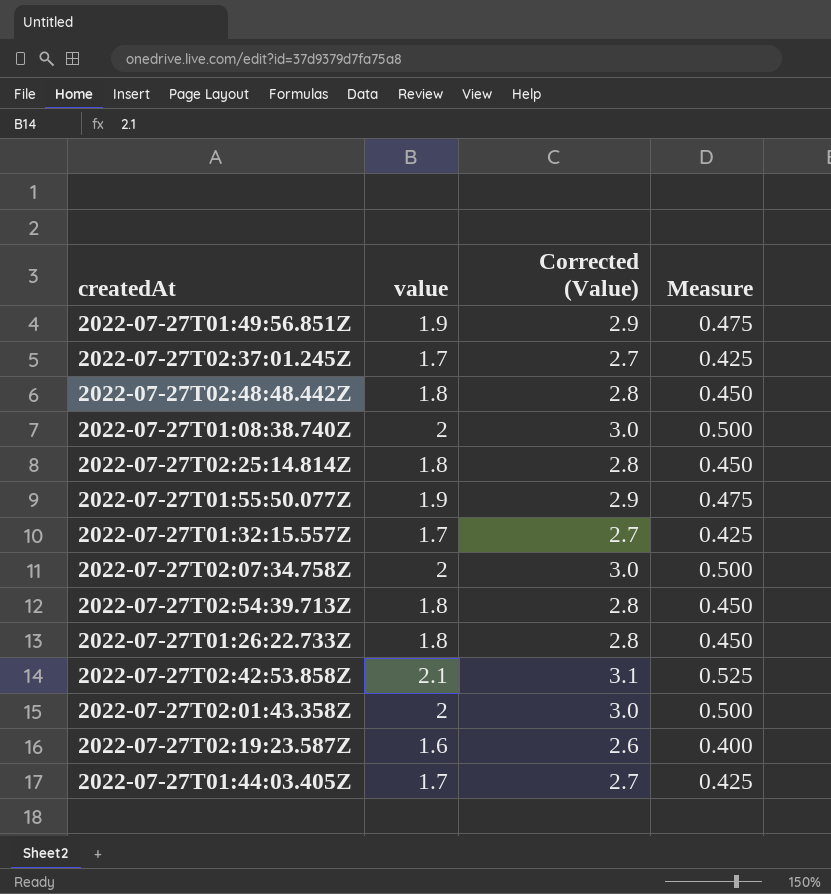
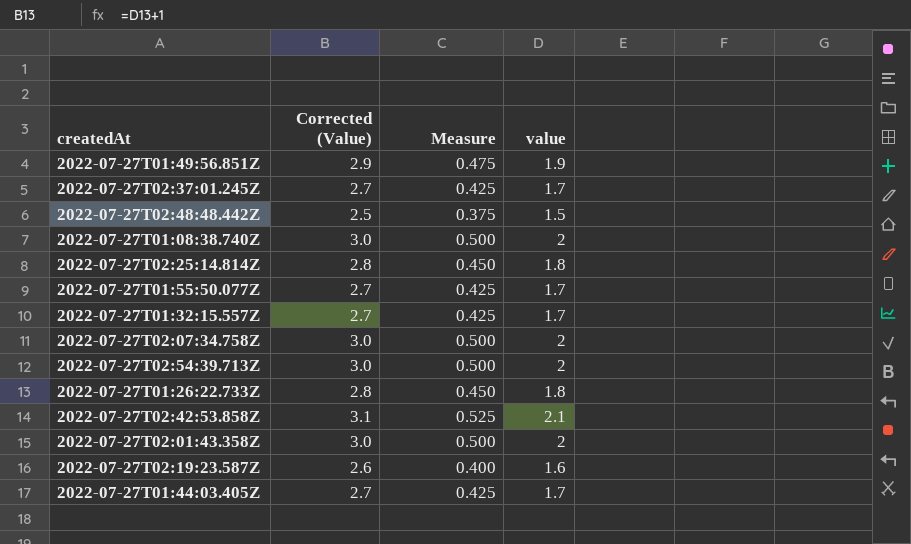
column value | position: 2 -> 4
2022-07-27T02:48:48.442Z | Corrected (Value): 2.8 -> 2.5
2022-07-27T02:48:48.442Z | Measure: 0.450 -> 0.375
2022-07-27T02:48:48.442Z | value: 1.8 -> 1.5
2022-07-27T01:55:50.077Z | Corrected (Value): 2.9 -> 2.7
2022-07-27T01:55:50.077Z | Measure: 0.475 -> 0.425
2022-07-27T01:55:50.077Z | value: 1.9 -> 1.7
2022-07-27T02:54:39.713Z | Corrected (Value): 2.8 -> 3.0
2022-07-27T02:54:39.713Z | Measure: 0.450 -> 0.500
2022-07-27T02:54:39.713Z | value: 1.8 -> 2

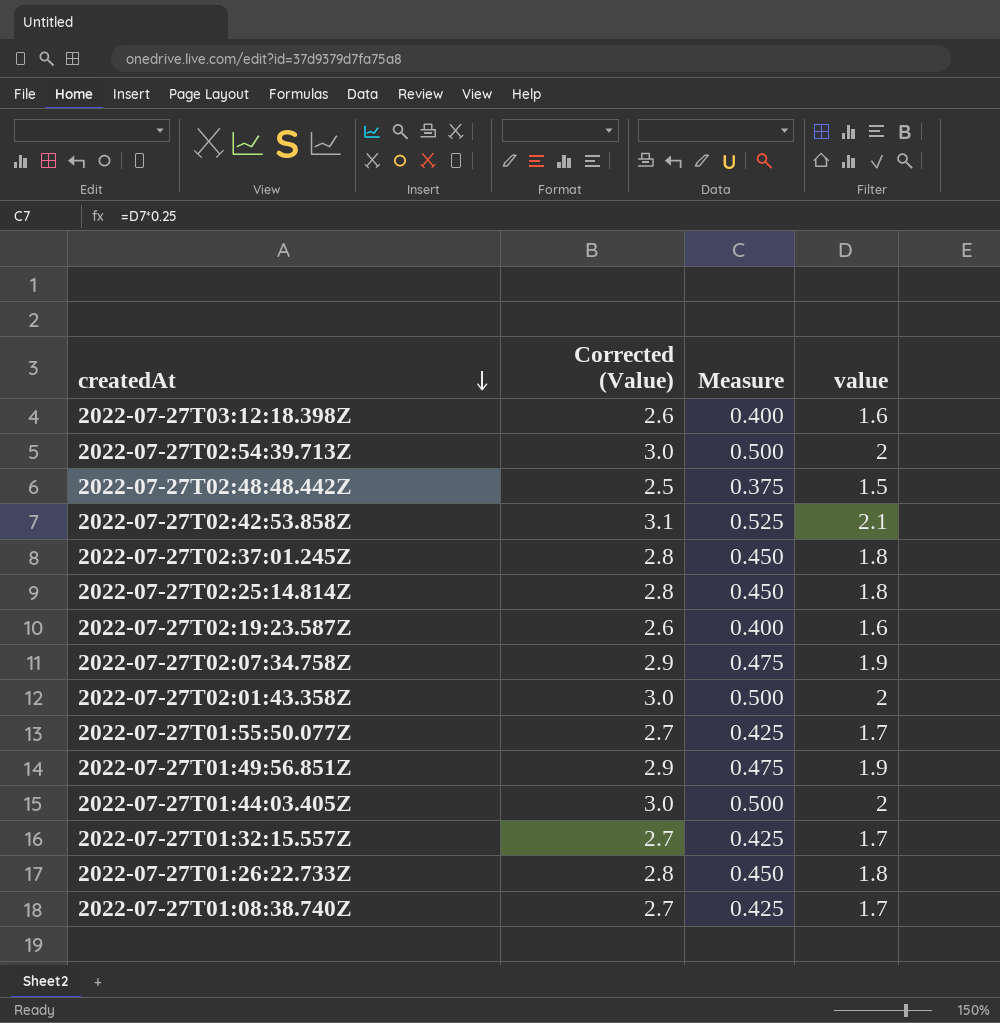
row order: none -> createdAt descending
row 2022-07-27T03:12:18.398Z: none -> 2.6 | 0.400 | 1.6
2022-07-27T02:37:01.245Z | Corrected (Value): 2.7 -> 2.8
2022-07-27T02:37:01.245Z | Measure: 0.425 -> 0.450
2022-07-27T02:37:01.245Z | value: 1.7 -> 1.8
2022-07-27T02:07:34.758Z | Corrected (Value): 3.0 -> 2.9
2022-07-27T02:07:34.758Z | Measure: 0.500 -> 0.475
2022-07-27T02:07:34.758Z | value: 2 -> 1.9
2022-07-27T01:44:03.405Z | Corrected (Value): 2.7 -> 3.0
2022-07-27T01:44:03.405Z | Measure: 0.425 -> 0.500
2022-07-27T01:44:03.405Z | value: 1.7 -> 2
2022-07-27T01:08:38.740Z | Corrected (Value): 3.0 -> 2.7
2022-07-27T01:08:38.740Z | Measure: 0.500 -> 0.425
2022-07-27T01:08:38.740Z | value: 2 -> 1.7

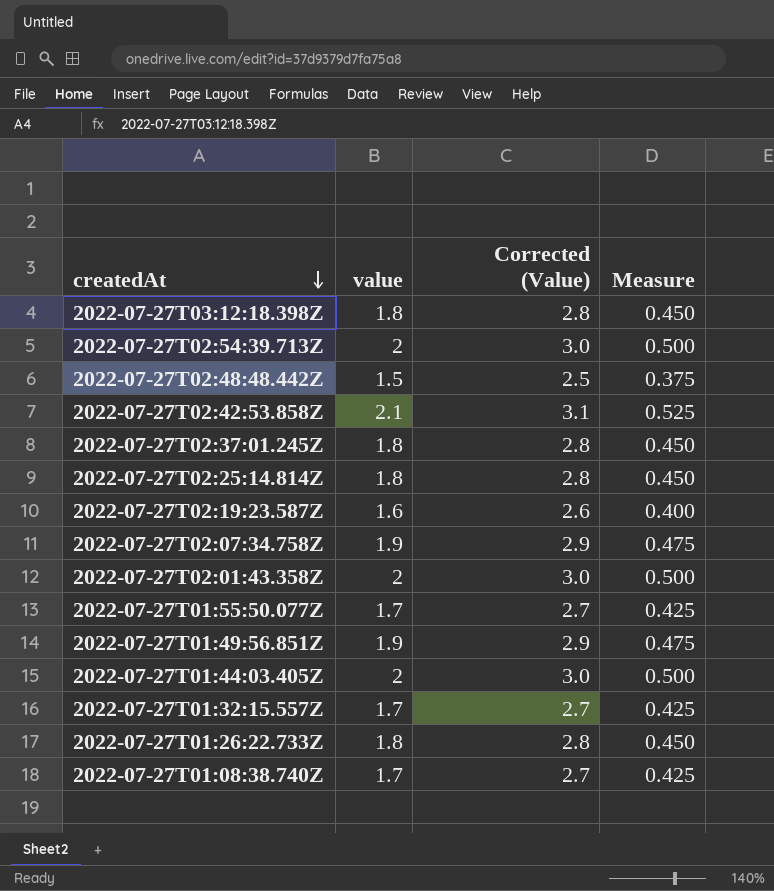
column value | position: 4 -> 2
2022-07-27T03:12:18.398Z | value: 1.6 -> 1.8
2022-07-27T03:12:18.398Z | Corrected (Value): 2.6 -> 2.8
2022-07-27T03:12:18.398Z | Measure: 0.400 -> 0.450

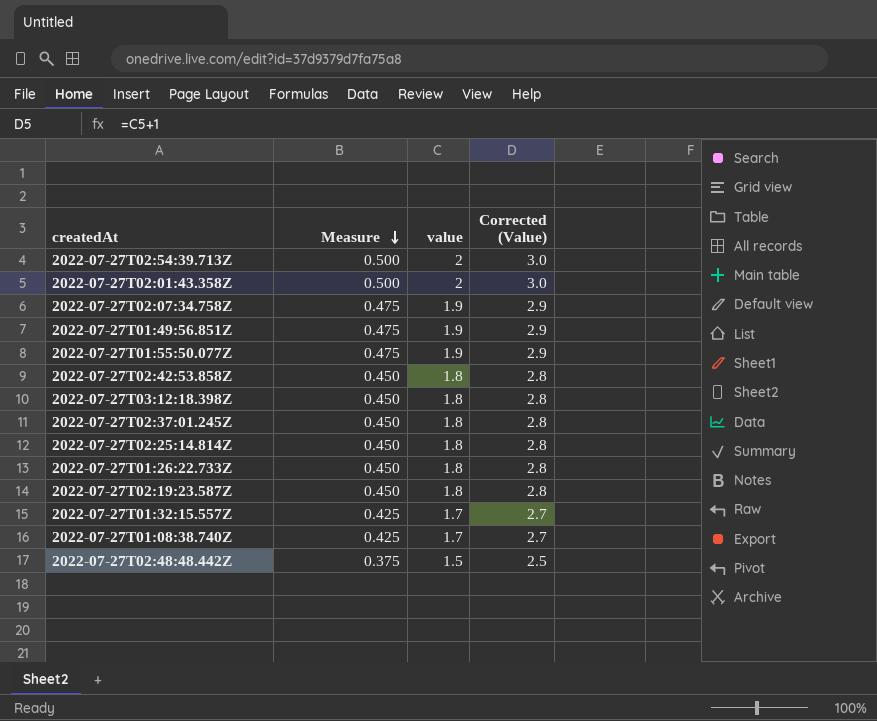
row order: createdAt descending -> Measure descending
column Measure | position: 4 -> 2
row 2022-07-27T01:44:03.405Z: 2 | 3.0 | 0.500 -> none
2022-07-27T01:55:50.077Z | Measure: 0.425 -> 0.475
2022-07-27T01:55:50.077Z | value: 1.7 -> 1.9
2022-07-27T01:55:50.077Z | Corrected (Value): 2.7 -> 2.9
2022-07-27T02:42:53.858Z | Measure: 0.525 -> 0.450
2022-07-27T02:42:53.858Z | value: 2.1 -> 1.8
2022-07-27T02:42:53.858Z | Corrected (Value): 3.1 -> 2.8
2022-07-27T02:19:23.587Z | Measure: 0.400 -> 0.450
2022-07-27T02:19:23.587Z | value: 1.6 -> 1.8
2022-07-27T02:19:23.587Z | Corrected (Value): 2.6 -> 2.8

